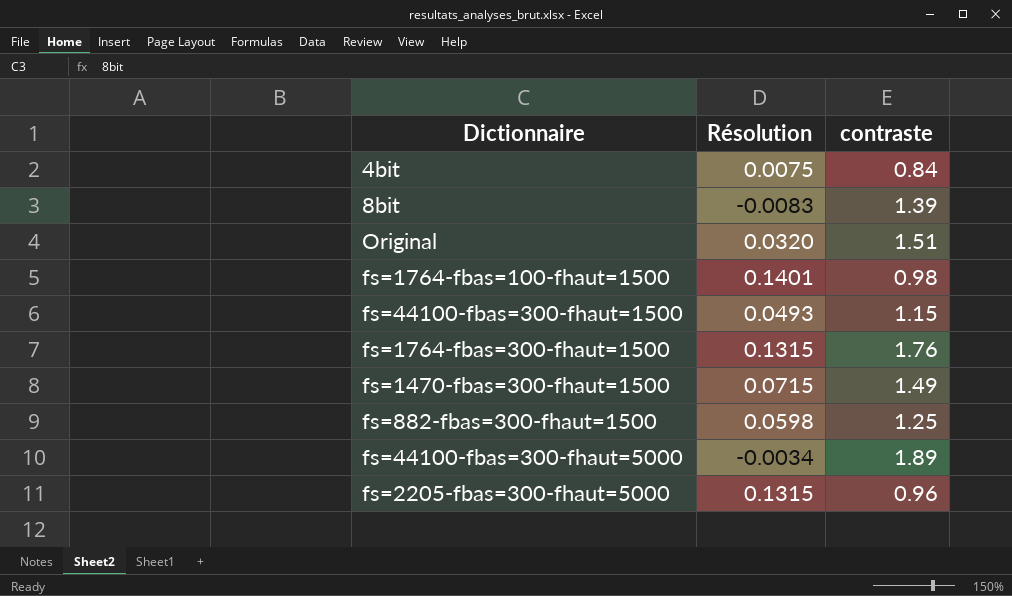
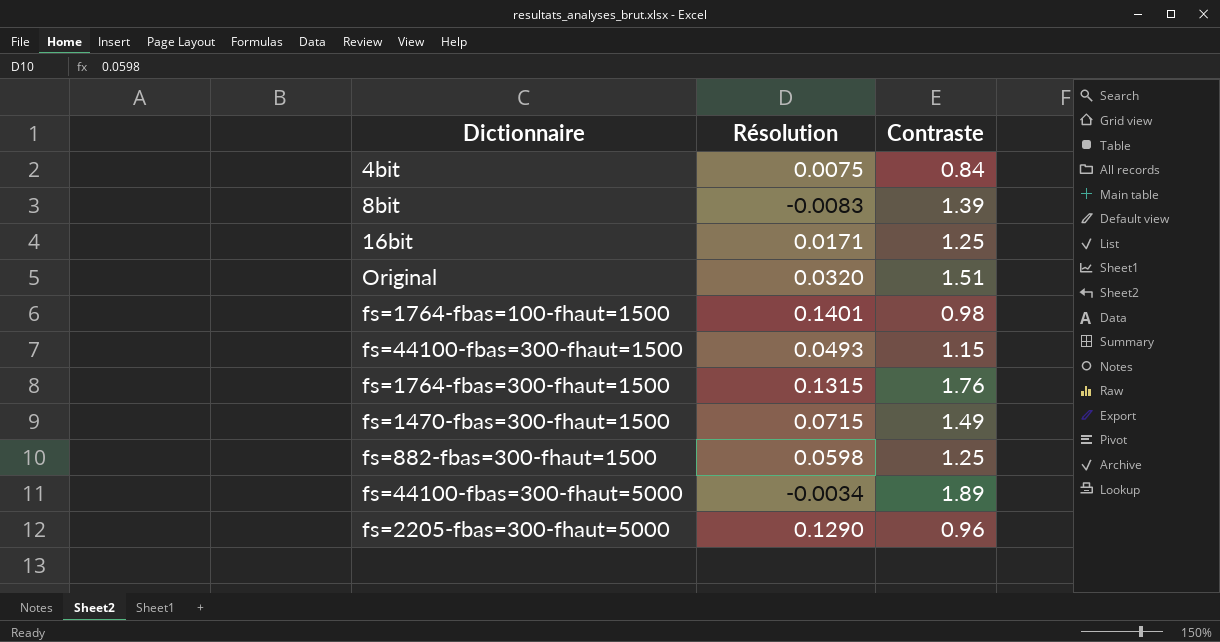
column name: contraste -> Contraste
row 16bit: none -> 0.0171 | 1.25
fs=2205-fbas=300-fhaut=5000 | Résolution: 0.1315 -> 0.1290

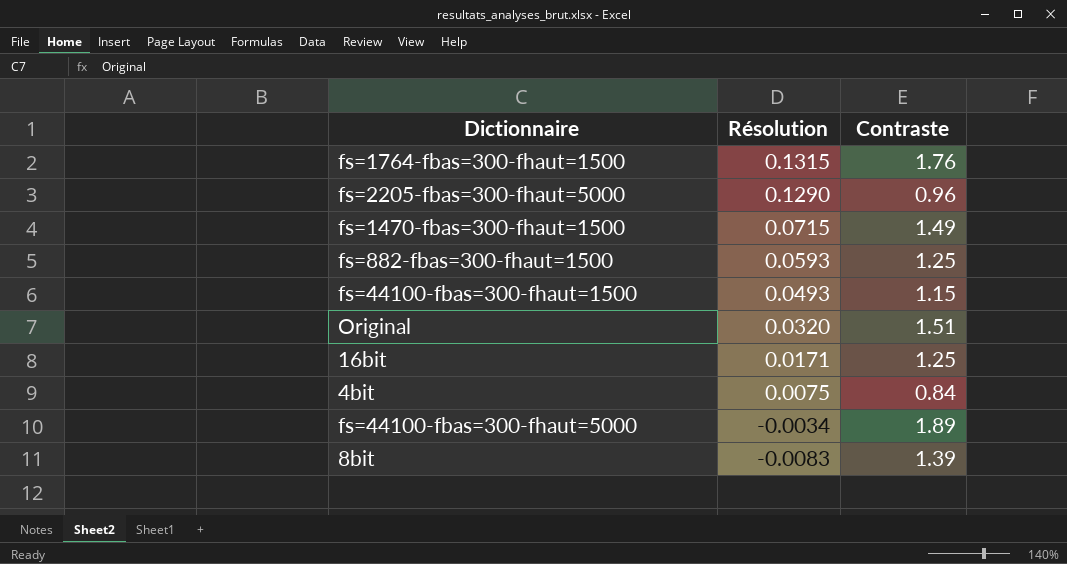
row order: none -> Résolution descending
row fs=1764-fbas=100-fhaut=1500: 0.1401 | 0.98 -> none
fs=882-fbas=300-fhaut=1500 | Résolution: 0.0598 -> 0.0593

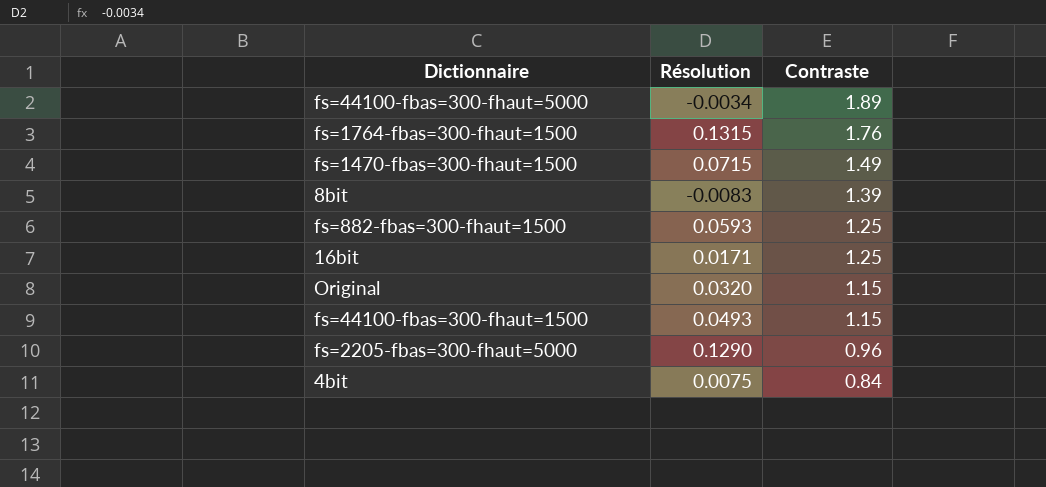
row order: Résolution descending -> Contraste descending
Original | Contraste: 1.51 -> 1.15

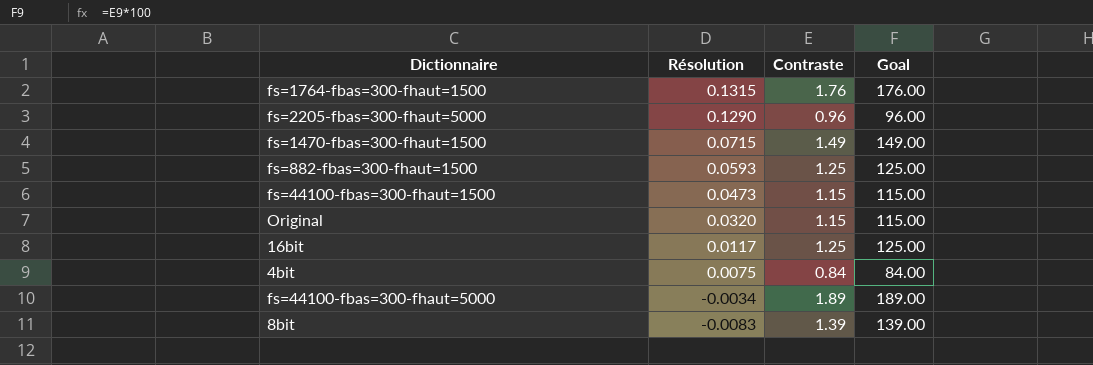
row order: Contraste descending -> Résolution descending
column Goal | formula: none -> [Contraste] * 100
fs=44100-fbas=300-fhaut=1500 | Résolution: 0.0493 -> 0.0473
16bit | Résolution: 0.0171 -> 0.0117

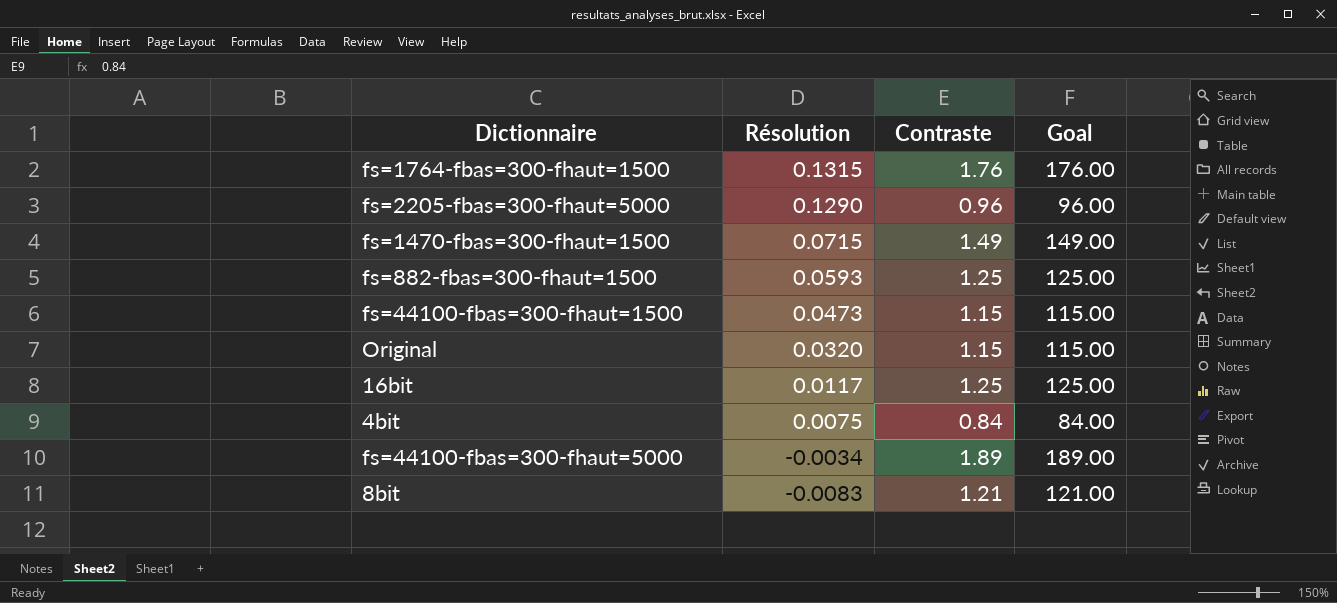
8bit | Contraste: 1.39 -> 1.21
8bit | Goal: 139.00 -> 121.00

